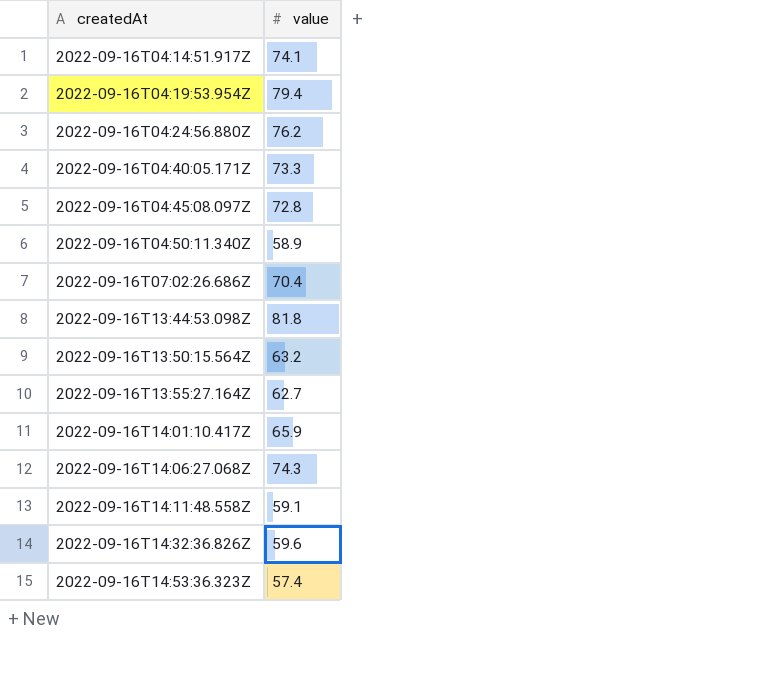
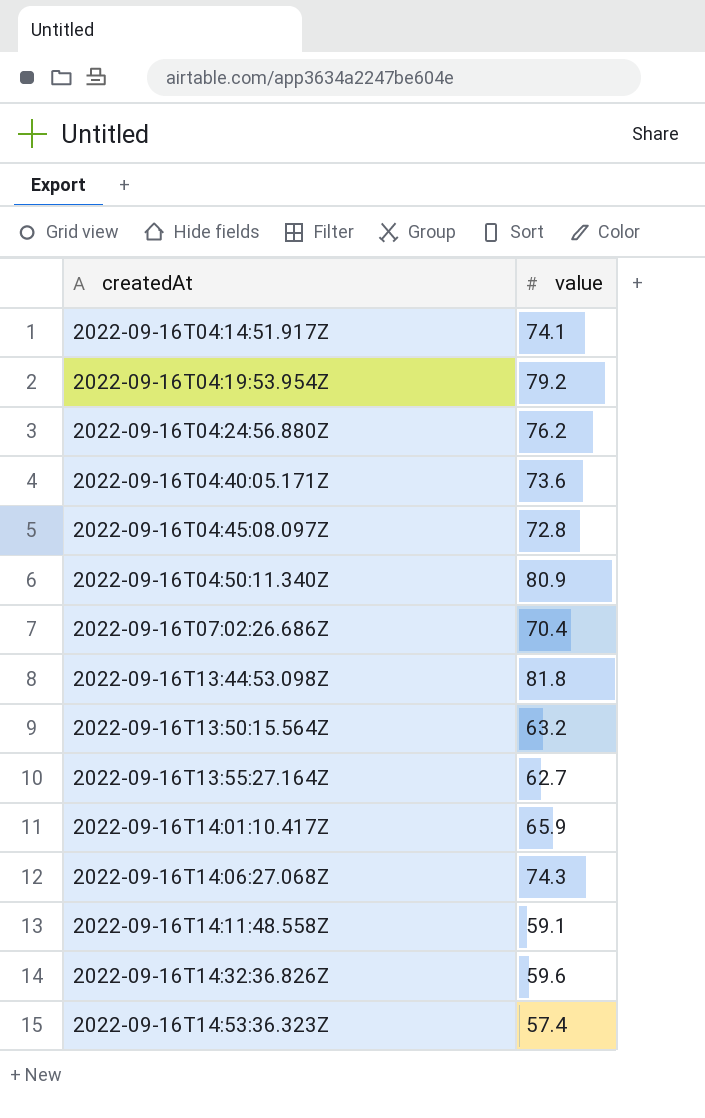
2022-09-16T04:19:53.954Z | value: 79.4 -> 79.2
2022-09-16T04:40:05.171Z | value: 73.3 -> 73.6
2022-09-16T04:50:11.340Z | value: 58.9 -> 80.9

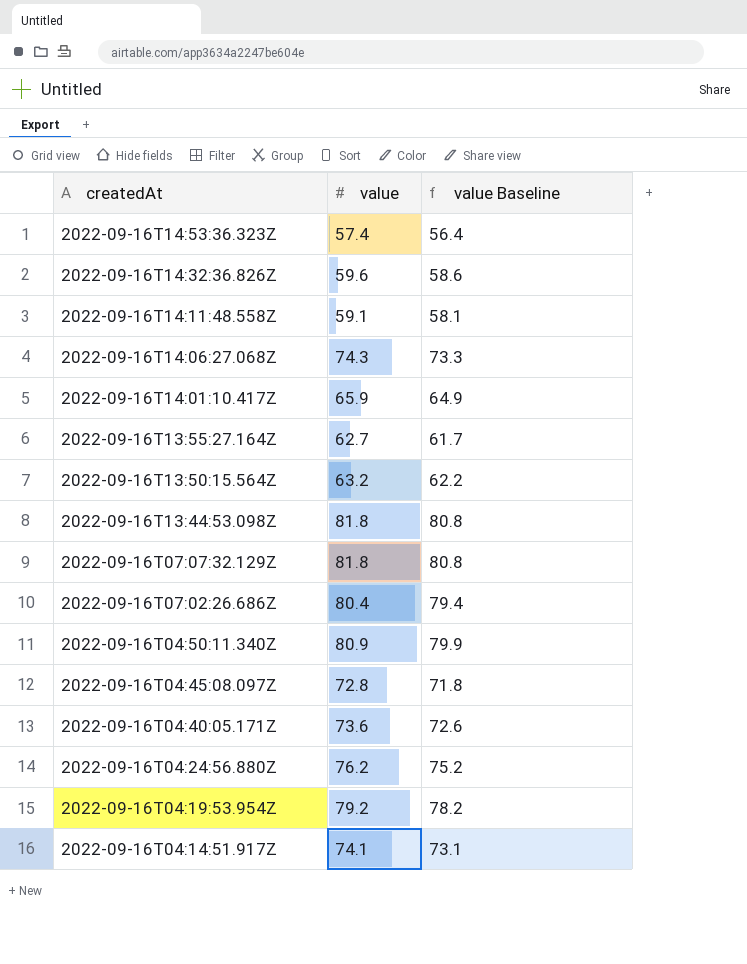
row order: createdAt ascending -> createdAt descending
column value Baseline | formula: none -> [value] - 1
row 2022-09-16T07:07:32.129Z: none -> 81.8 | 80.8
2022-09-16T07:02:26.686Z | value: 70.4 -> 80.4

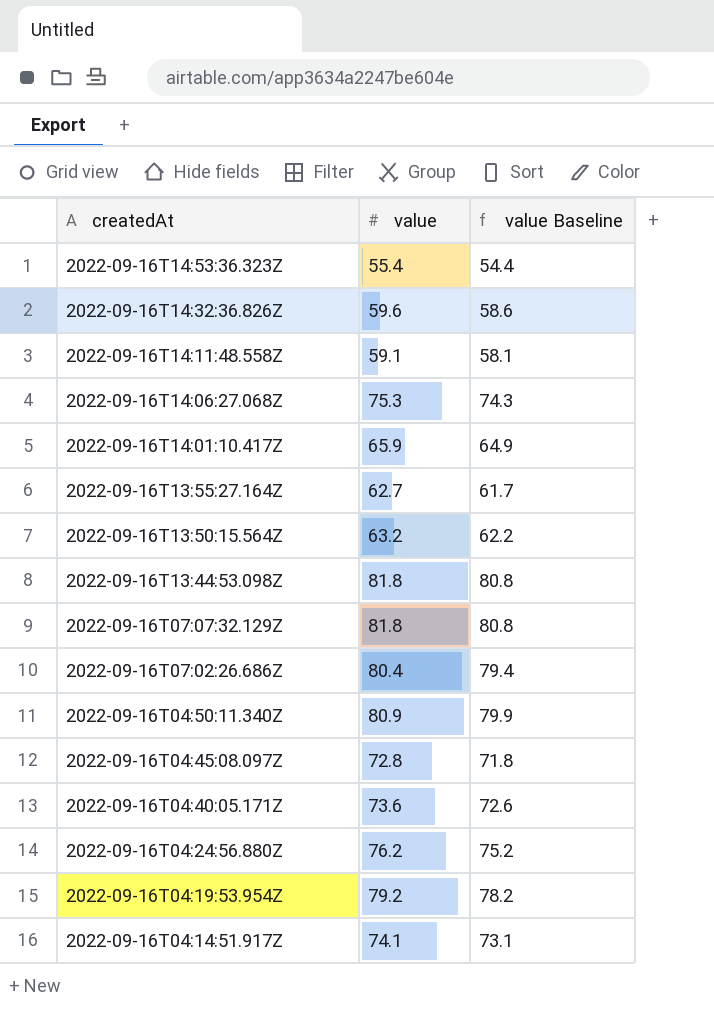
2022-09-16T14:53:36.323Z | value: 57.4 -> 55.4
2022-09-16T14:53:36.323Z | value Baseline: 56.4 -> 54.4
2022-09-16T14:06:27.068Z | value: 74.3 -> 75.3
2022-09-16T14:06:27.068Z | value Baseline: 73.3 -> 74.3

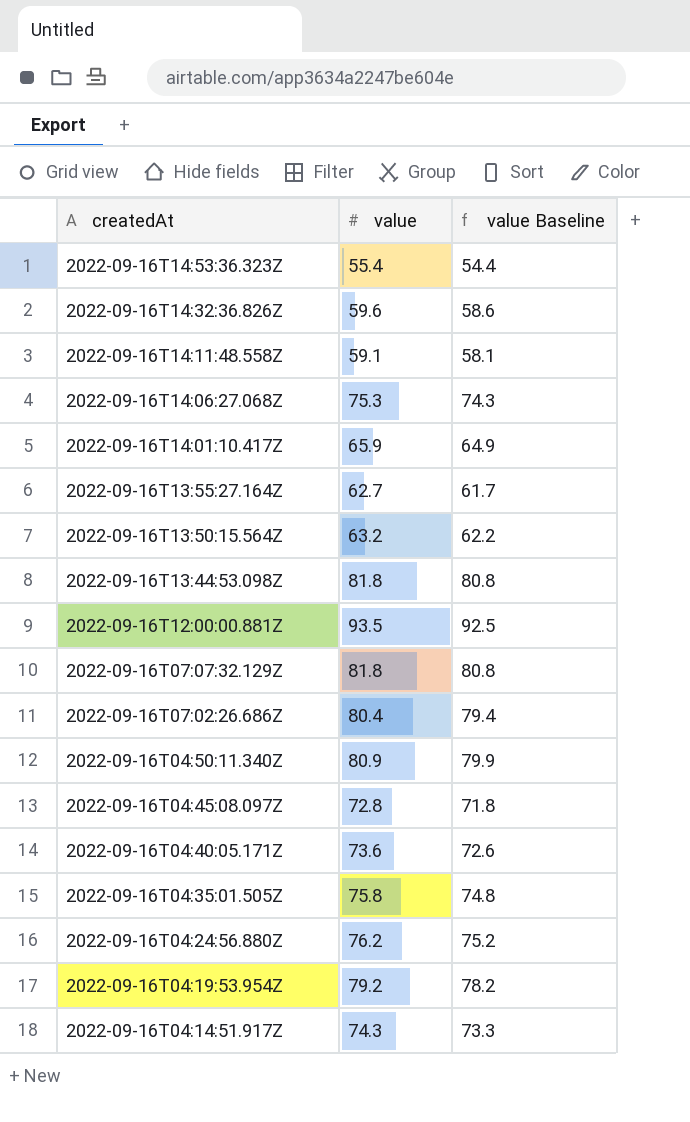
row 2022-09-16T12:00:00.881Z: none -> 93.5 | 92.5
row 2022-09-16T04:35:01.505Z: none -> 75.8 | 74.8
2022-09-16T04:14:51.917Z | value: 74.1 -> 74.3
2022-09-16T04:14:51.917Z | value Baseline: 73.1 -> 73.3

